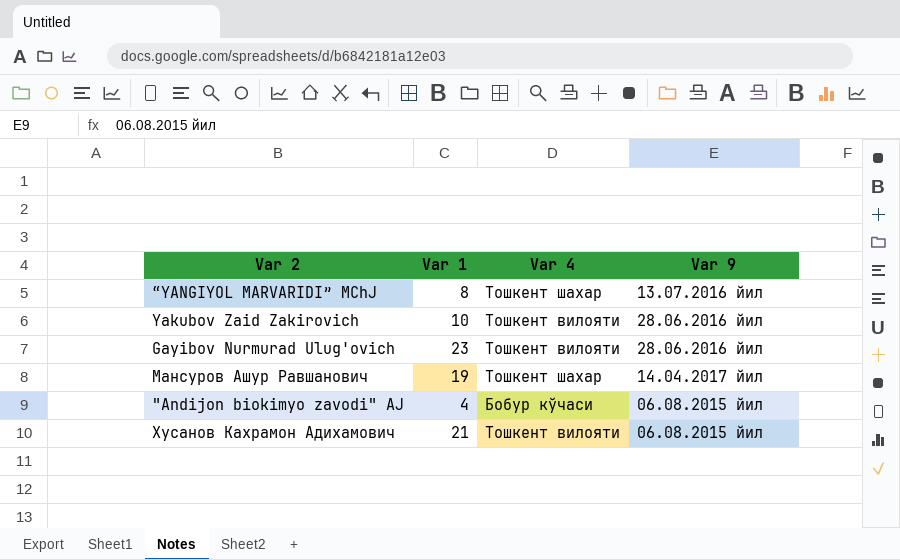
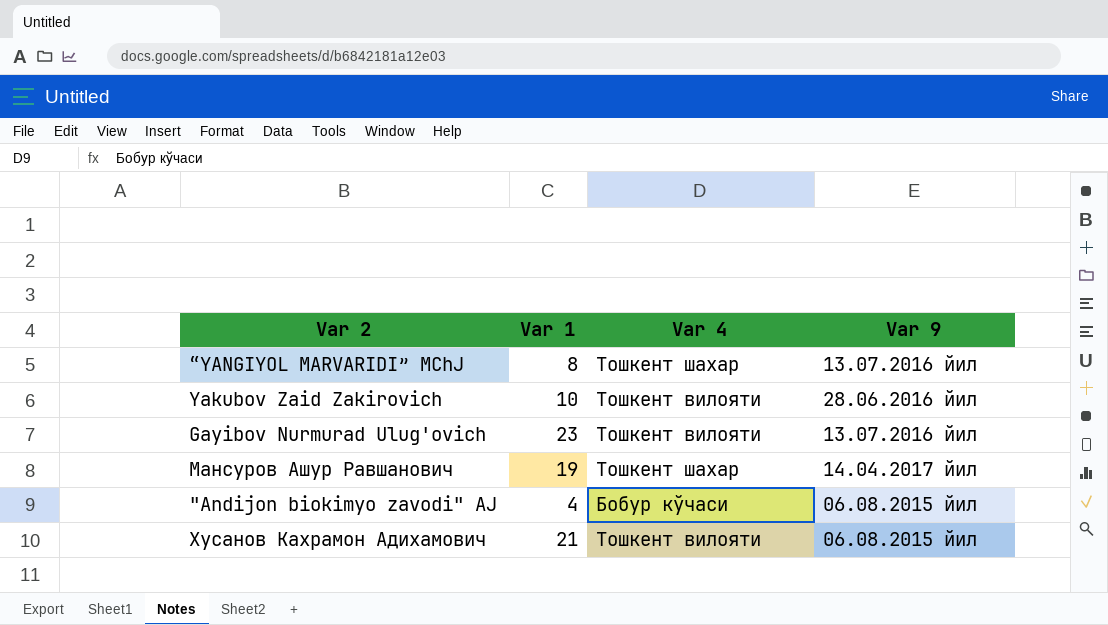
Gayibov Nurmurad Ulug'ovich | Var 9: 28.06.2016 йил -> 13.07.2016 йил

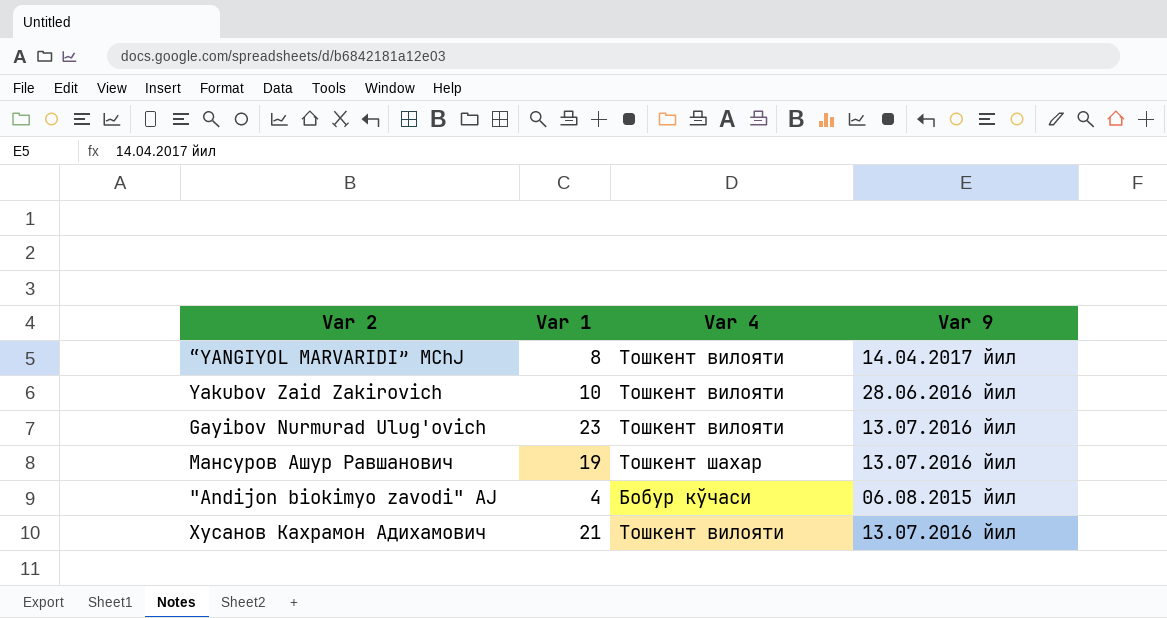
“YANGIYOL MARVARIDI” MChJ | Var 4: Тошкент шахар -> Тошкент вилояти
“YANGIYOL MARVARIDI” MChJ | Var 9: 13.07.2016 йил -> 14.04.2017 йил
Мансуров Ашур Равшанович | Var 9: 14.04.2017 йил -> 13.07.2016 йил
Хусанов Кахрамон Адихамович | Var 9: 06.08.2015 йил -> 13.07.2016 йил

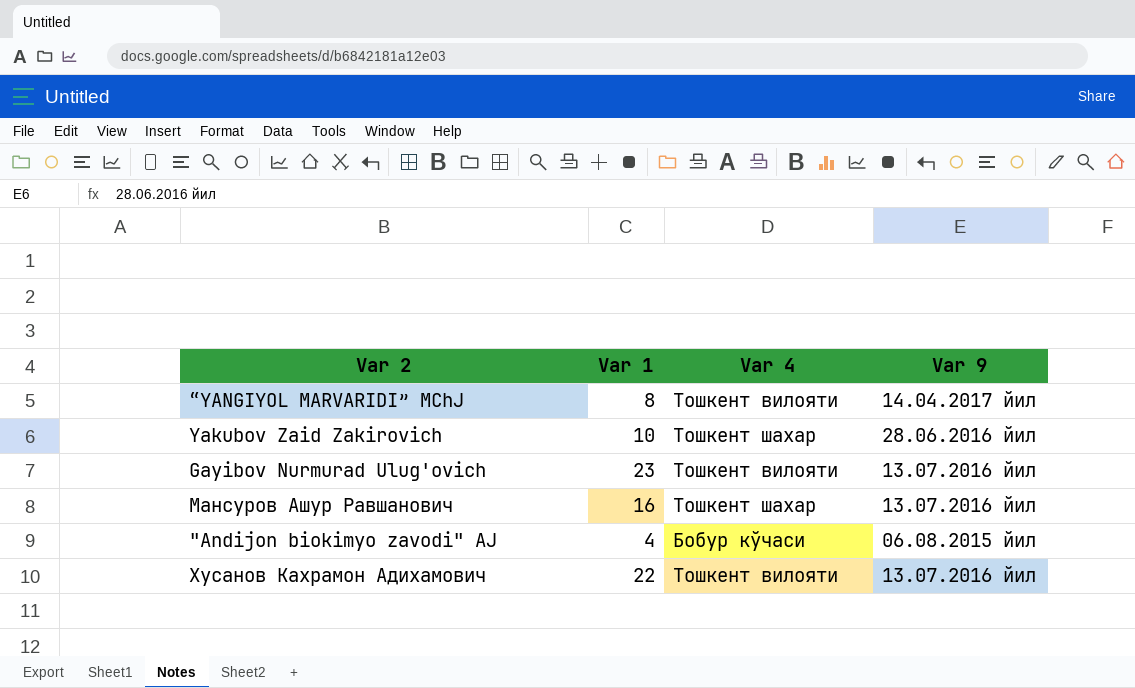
Yakubov Zaid Zakirovich | Var 4: Тошкент вилояти -> Тошкент шахар
Мансуров Ашур Равшанович | Var 1: 19 -> 16
Хусанов Кахрамон Адихамович | Var 1: 21 -> 22

